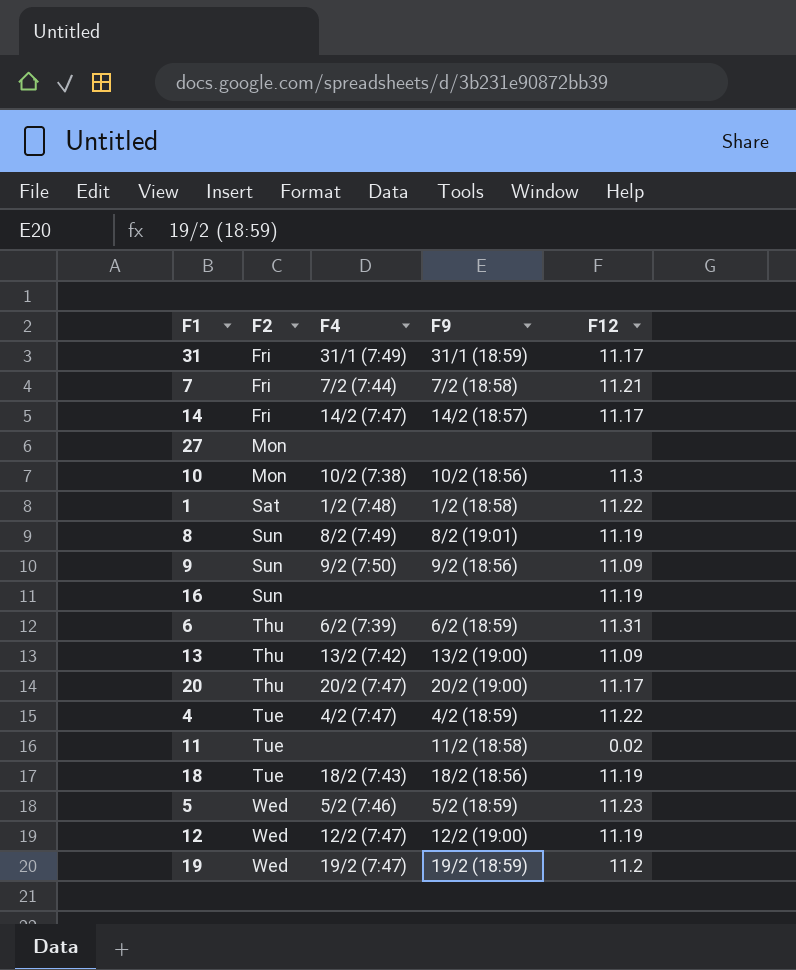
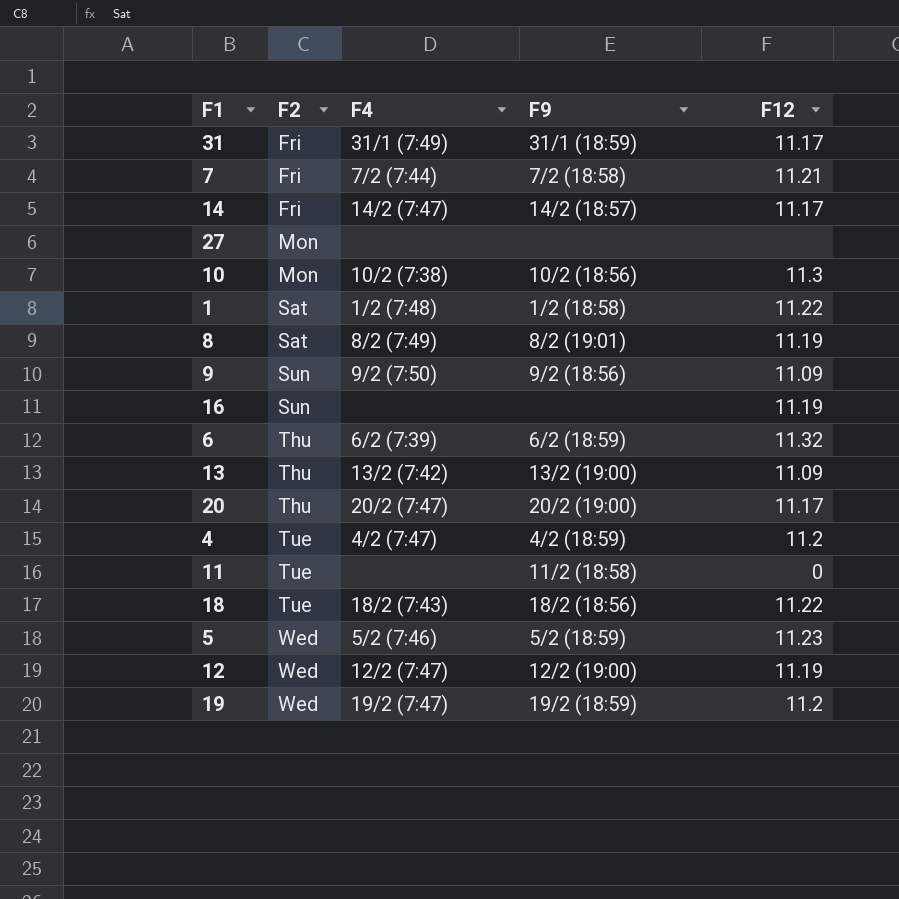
8 | F2: Sun -> Sat
6 | F12: 11.31 -> 11.32
4 | F12: 11.22 -> 11.2
11 | F12: 0.02 -> 0
18 | F12: 11.19 -> 11.22

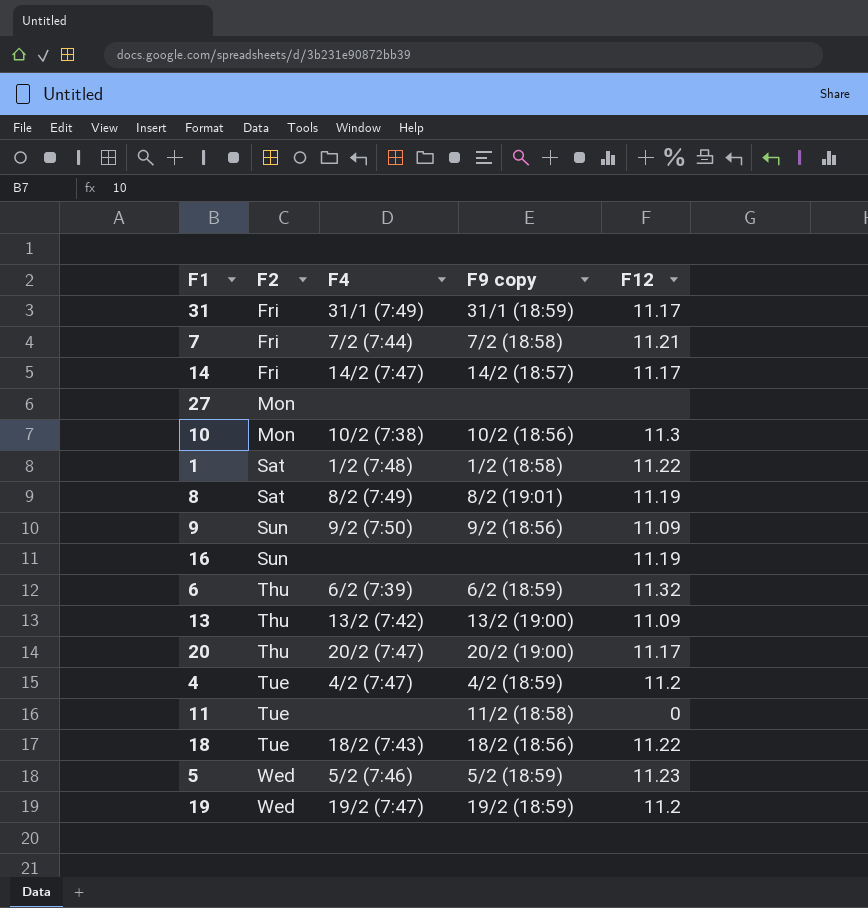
column name: F9 -> F9 copy
row 12: Wed | 12/2 (7:47) | 12/2 (19:00) | 11.19 -> none

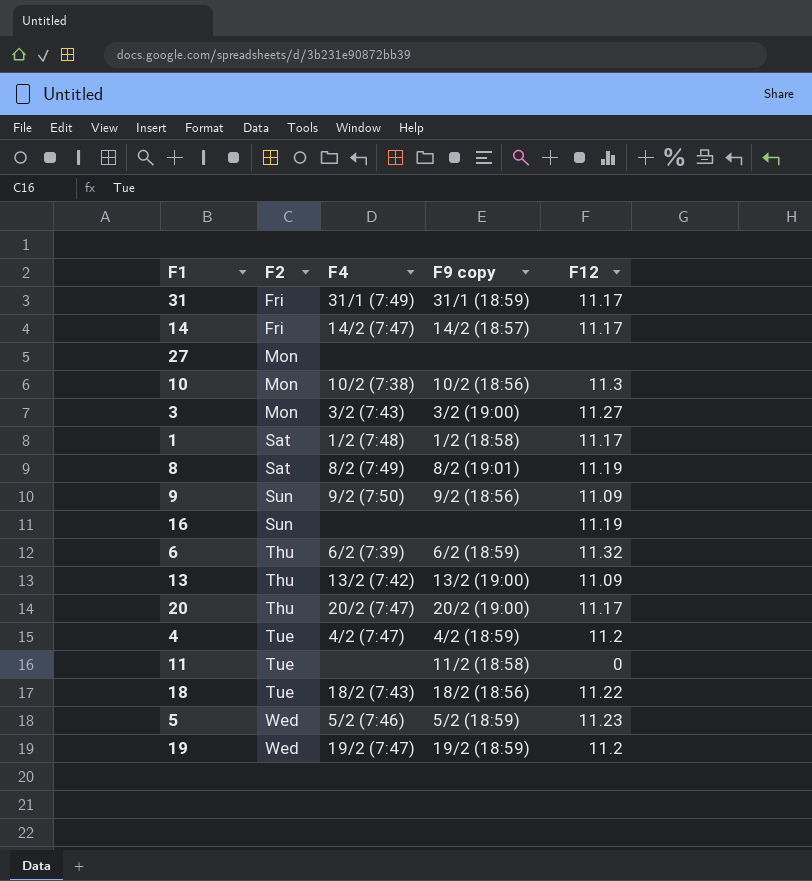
row 7: Fri | 7/2 (7:44) | 7/2 (18:58) | 11.21 -> none
row 3: none -> Mon | 3/2 (7:43) | 3/2 (19:00) | 11.27
1 | F12: 11.22 -> 11.17

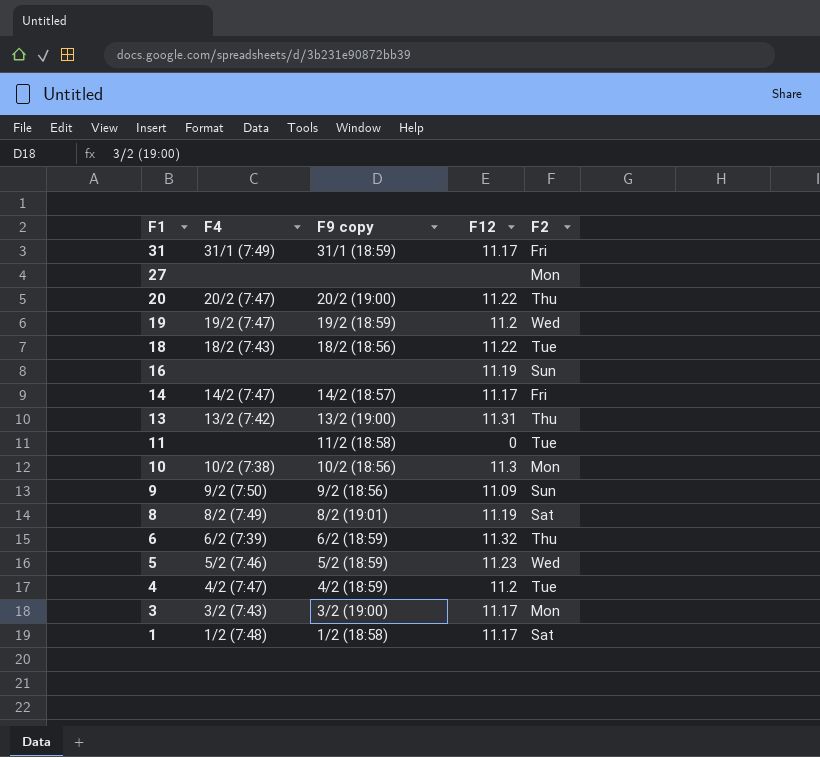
row order: F2 ascending -> F1 descending
column F2 | position: 2 -> 5
20 | F12: 11.17 -> 11.22
13 | F12: 11.09 -> 11.31
3 | F12: 11.27 -> 11.17

